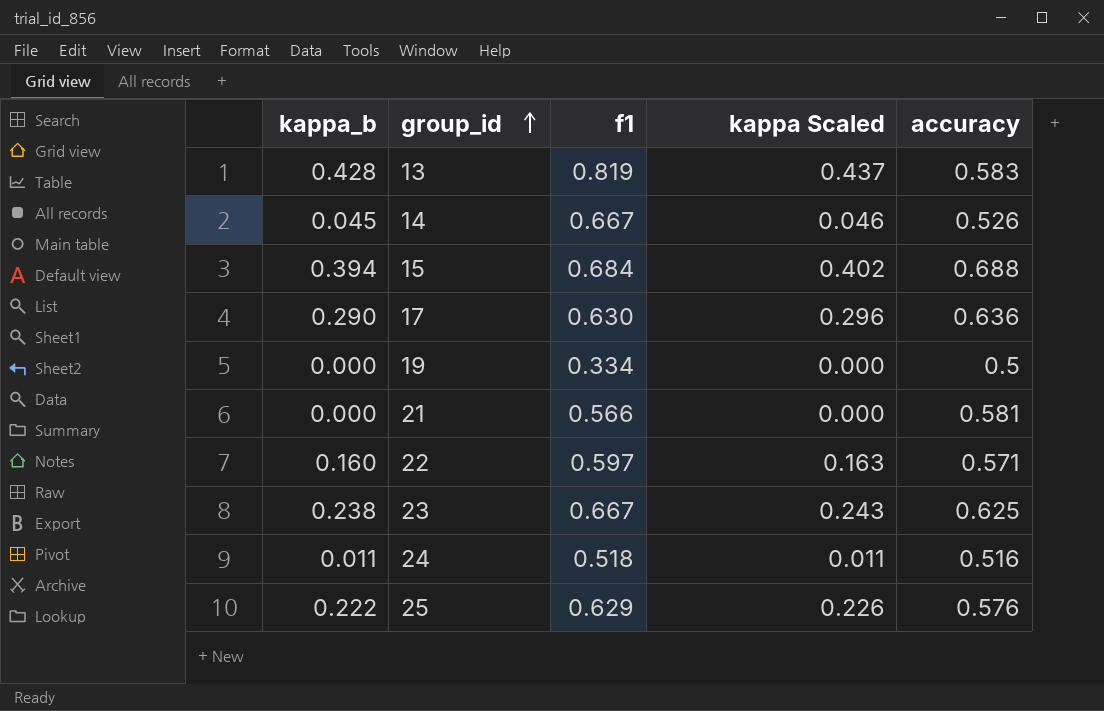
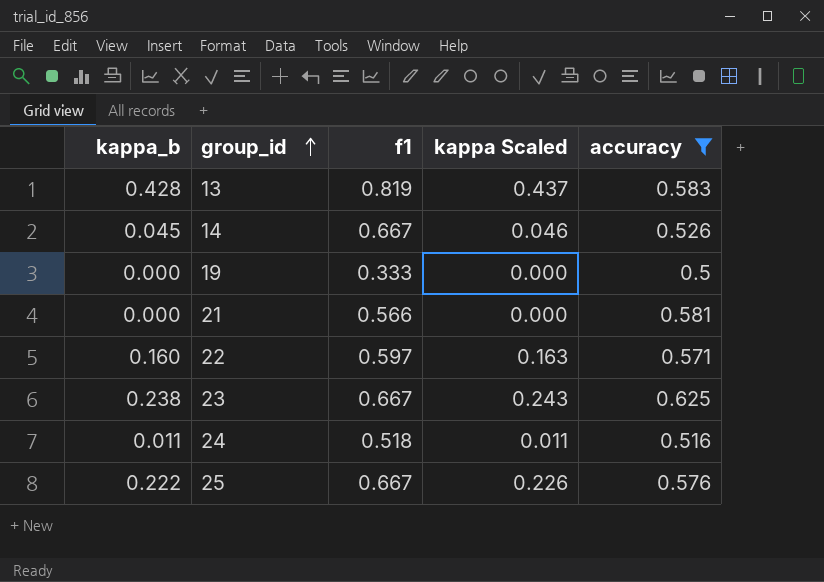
filter: none -> accuracy <= 0.625
19 | f1: 0.334 -> 0.333
25 | f1: 0.629 -> 0.667

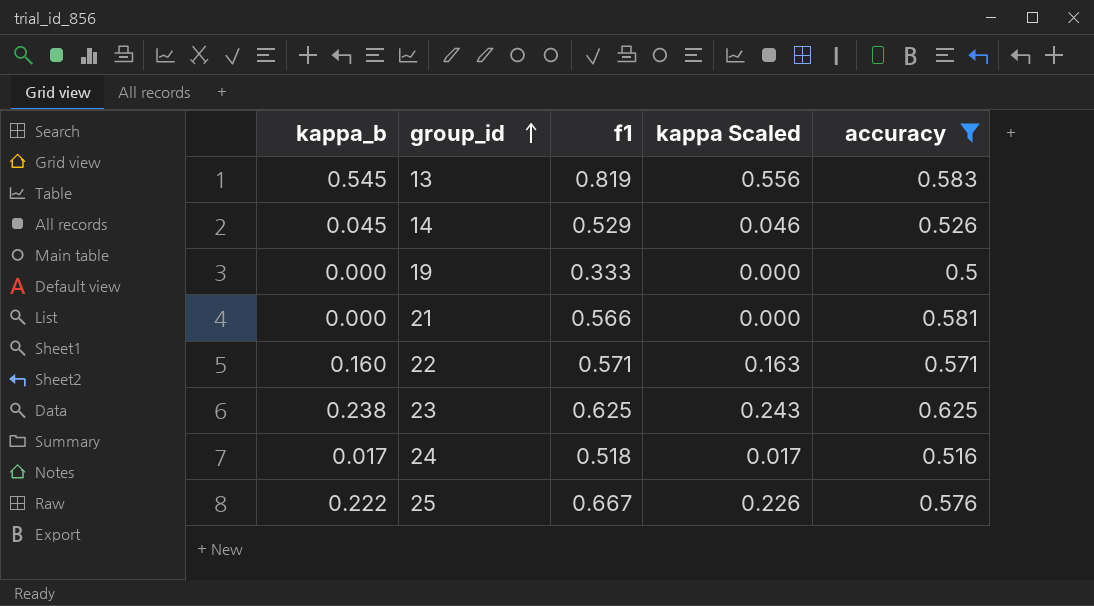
13 | kappa_b: 0.428 -> 0.545
13 | kappa Scaled: 0.437 -> 0.556
14 | f1: 0.667 -> 0.529
22 | f1: 0.597 -> 0.571
23 | f1: 0.667 -> 0.625
24 | kappa_b: 0.011 -> 0.017
24 | kappa Scaled: 0.011 -> 0.017

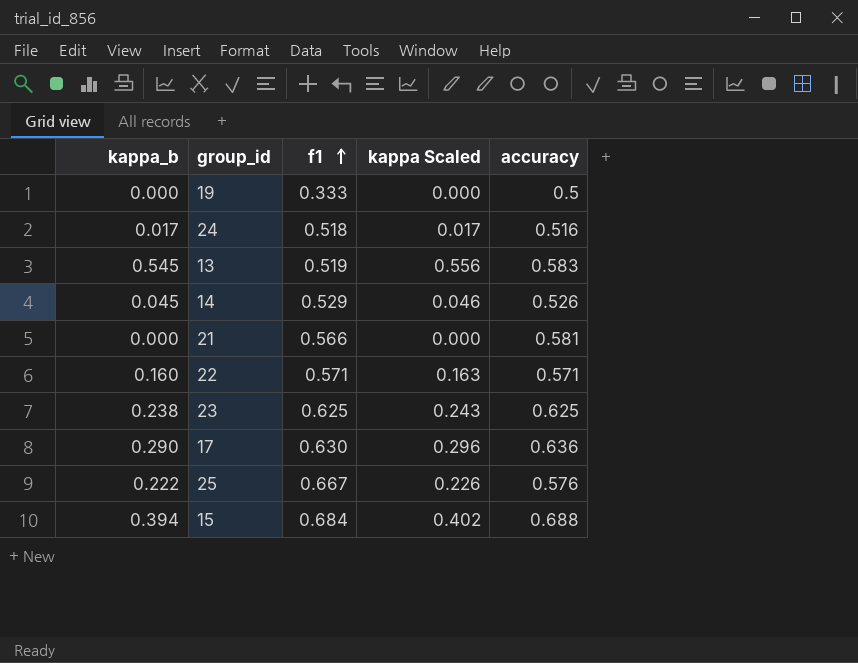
filter: accuracy <= 0.625 -> none
row order: group_id ascending -> f1 ascending
13 | f1: 0.819 -> 0.519

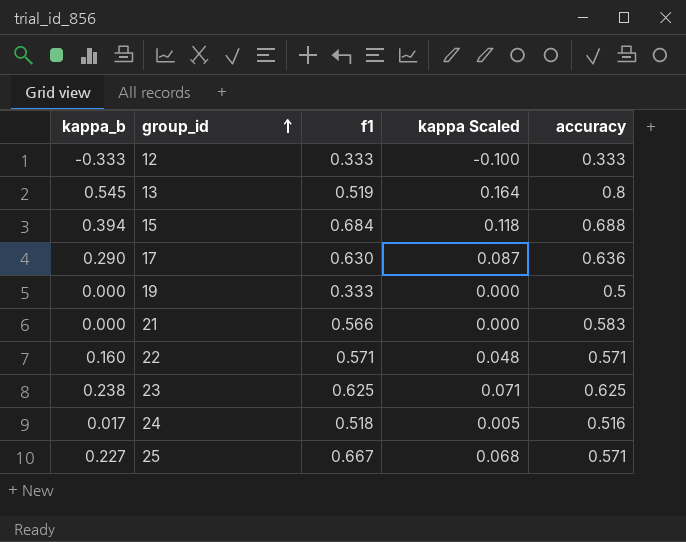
row order: f1 ascending -> group_id ascending
column kappa Scaled | formula: [kappa_b] * 1.02 -> [kappa_b] * 0.3
row 14: 0.045 | 0.529 | 0.046 | 0.526 -> none
row 12: none -> -0.333 | 0.333 | -0.100 | 0.333
13 | accuracy: 0.583 -> 0.8
21 | accuracy: 0.581 -> 0.583
25 | kappa_b: 0.222 -> 0.227
25 | accuracy: 0.576 -> 0.571

